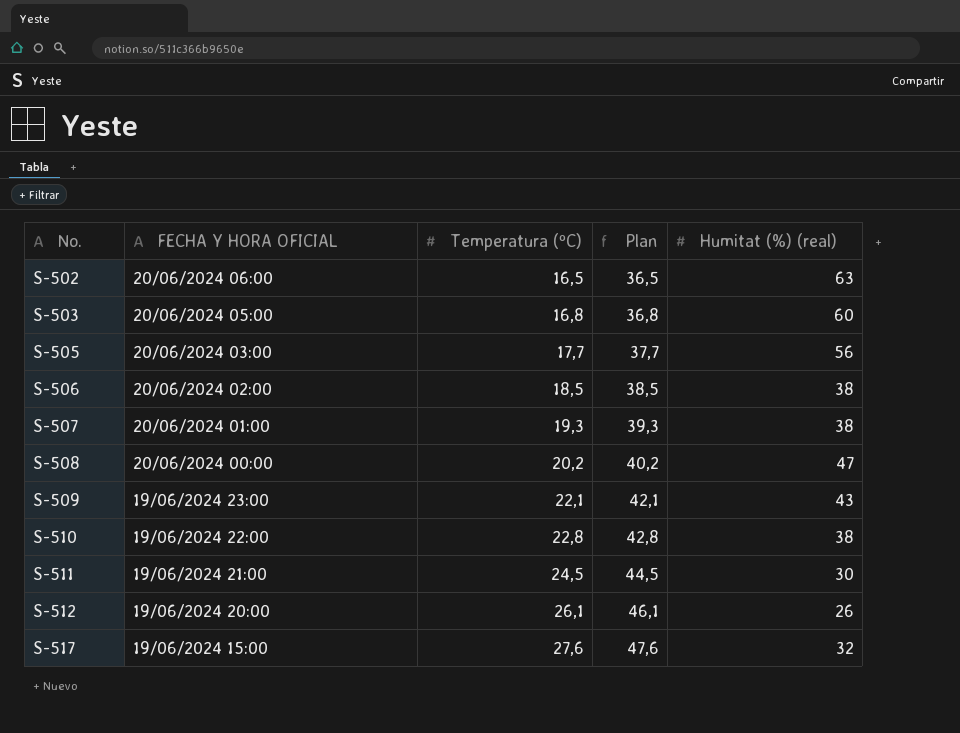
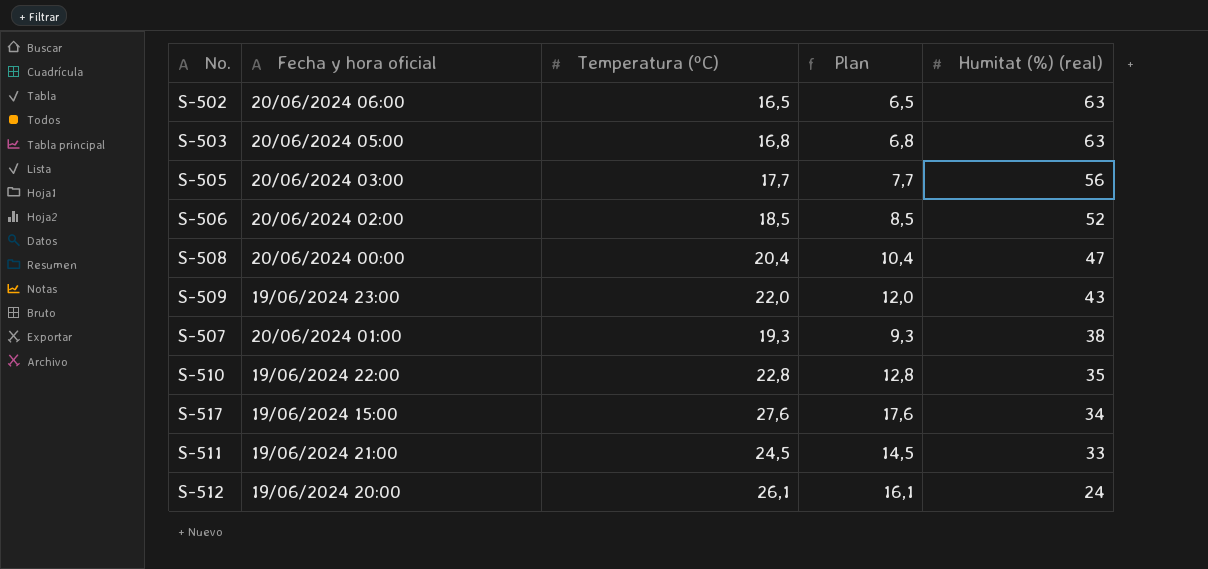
row order: No. ascending -> Humitat (%) (real) descending
column name: FECHA Y HORA OFICIAL -> Fecha y hora oficial
column Plan | formula: [Temperatura (ºC)] + 20 -> [Temperatura (ºC)] - 10
S-503 | Humitat (%) (real): 60 -> 63
S-506 | Humitat (%) (real): 38 -> 52
S-508 | Temperatura (ºC): 20,2 -> 20,4
S-509 | Temperatura (ºC): 22,1 -> 22,0
S-510 | Humitat (%) (real): 38 -> 35
S-517 | Humitat (%) (real): 32 -> 34
S-511 | Humitat (%) (real): 30 -> 33
S-512 | Humitat (%) (real): 26 -> 24

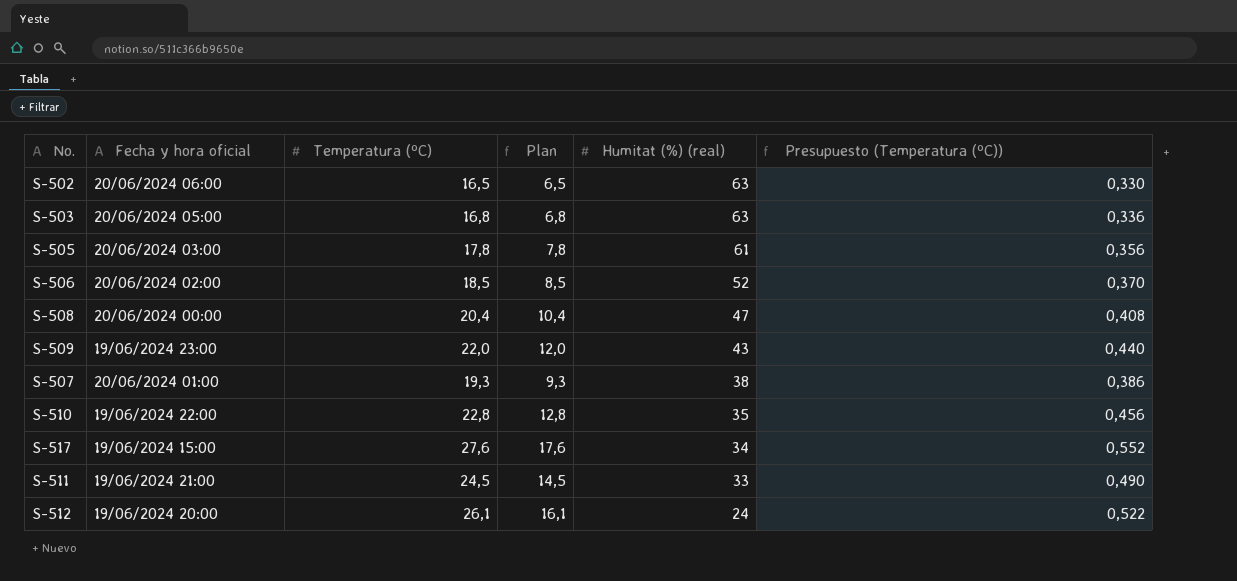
column Presupuesto (Temperatura (ºC)) | formula: none -> [Temperatura (ºC)] * 0,02
S-505 | Temperatura (ºC): 17,7 -> 17,8
S-505 | Plan: 7,7 -> 7,8
S-505 | Humitat (%) (real): 56 -> 61

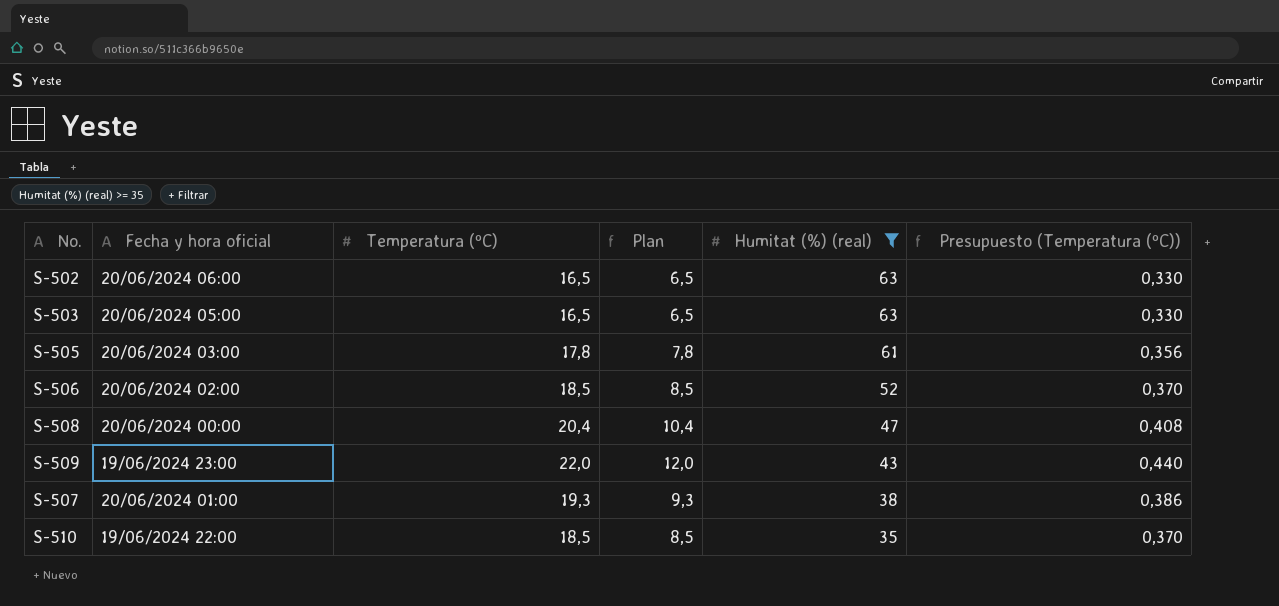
filter: none -> Humitat (%) (real) >= 35
S-503 | Temperatura (ºC): 16,8 -> 16,5
S-503 | Plan: 6,8 -> 6,5
S-503 | Presupuesto (Temperatura (ºC)): 0,336 -> 0,330
S-510 | Temperatura (ºC): 22,8 -> 18,5
S-510 | Plan: 12,8 -> 8,5
S-510 | Presupuesto (Temperatura (ºC)): 0,456 -> 0,370

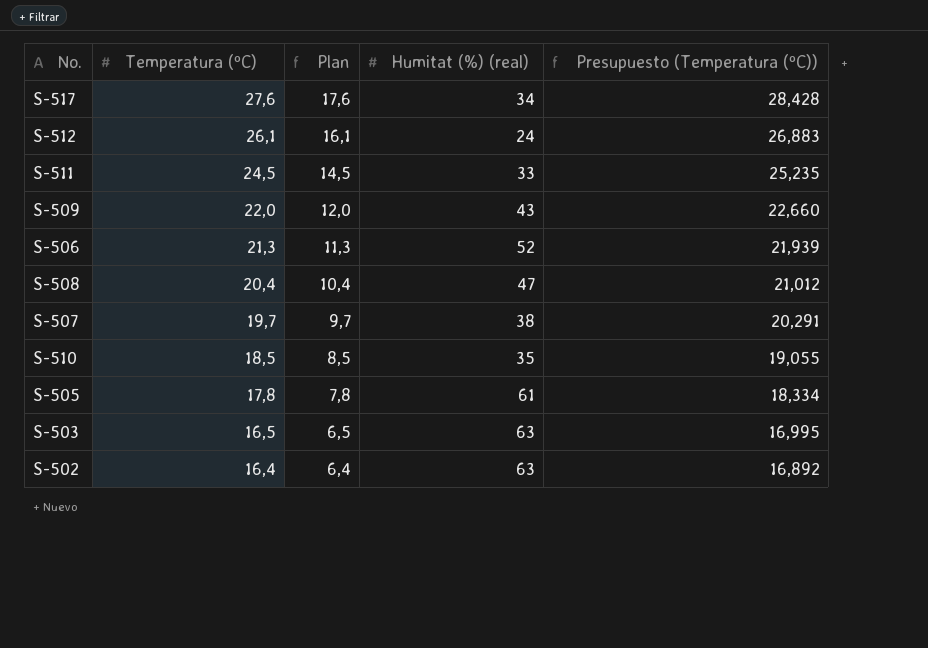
filter: Humitat (%) (real) >= 35 -> none
row order: Humitat (%) (real) descending -> Temperatura (ºC) descending
column Fecha y hora oficial | position: 2 -> none
column Presupuesto (Temperatura (ºC)) | formula: [Temperatura (ºC)] * 0,02 -> [Temperatura (ºC)] * 1,03
S-506 | Temperatura (ºC): 18,5 -> 21,3
S-506 | Plan: 8,5 -> 11,3
S-507 | Temperatura (ºC): 19,3 -> 19,7
S-507 | Plan: 9,3 -> 9,7
S-502 | Temperatura (ºC): 16,5 -> 16,4
S-502 | Plan: 6,5 -> 6,4

